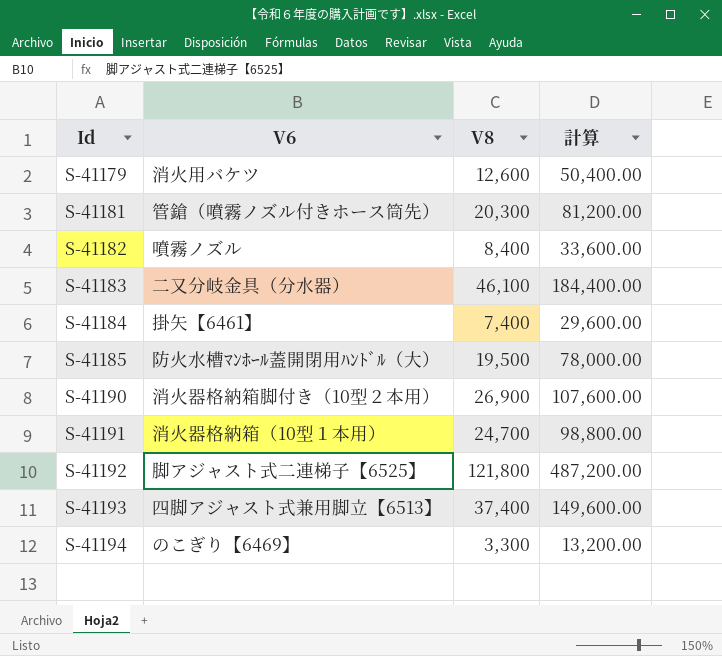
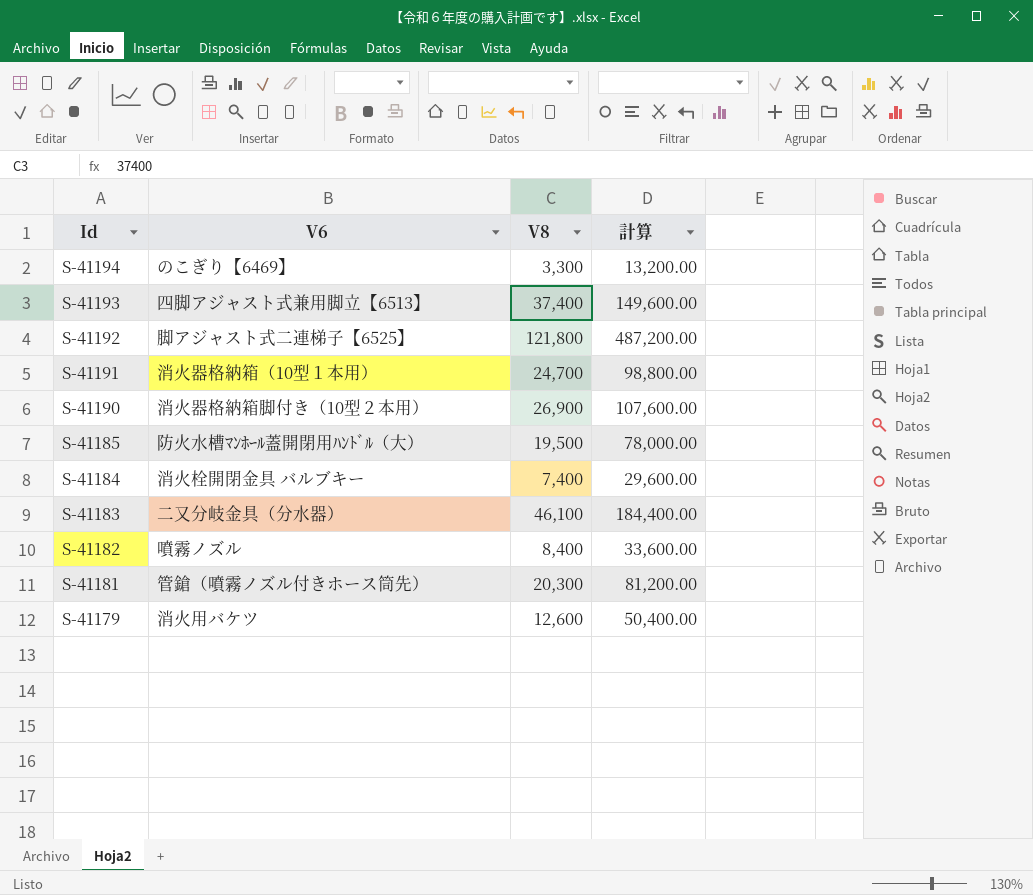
row order: Id ascending -> Id descending
S-41184 | V6: 掛矢【6461】 -> 消火栓開閉金具 バルブキー

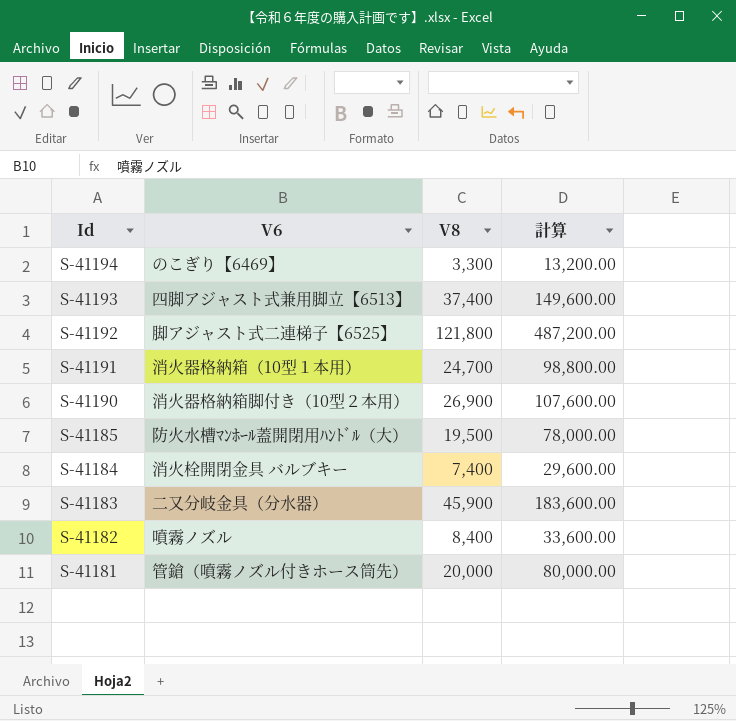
row S-41179: 消火用バケツ | 12,600 | 50,400.00 -> none
S-41183 | V8: 46,100 -> 45,900
S-41183 | 計算: 184,400.00 -> 183,600.00
S-41181 | V8: 20,300 -> 20,000
S-41181 | 計算: 81,200.00 -> 80,000.00

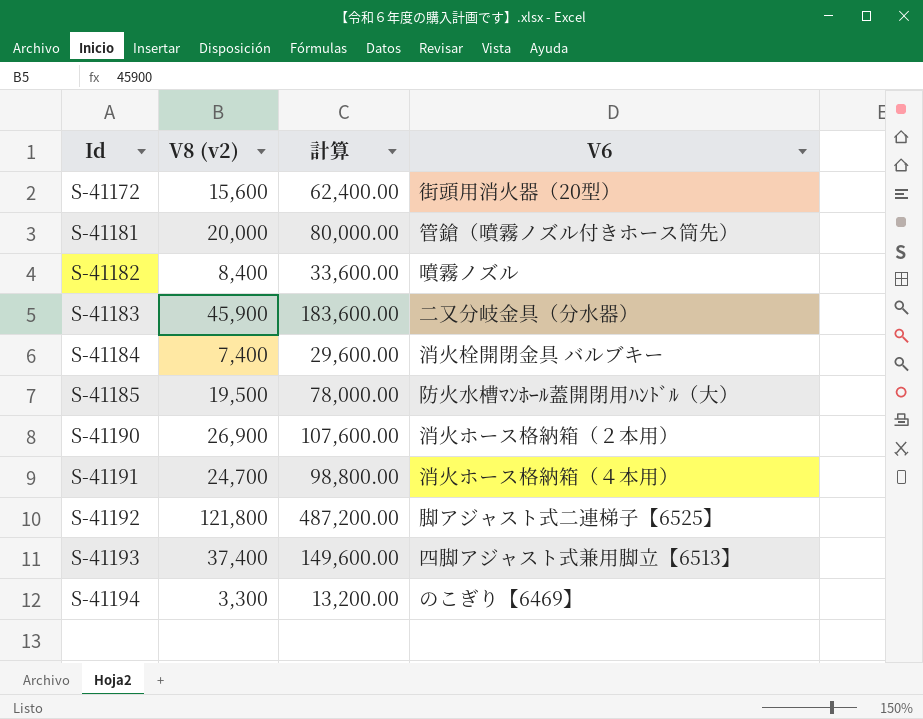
row order: Id descending -> Id ascending
column name: V8 -> V8 (v2)
column V6 | position: 2 -> 4
row S-41172: none -> 15,600 | 62,400.00 | 街頭用消火器（20型）
S-41190 | V6: 消火器格納箱脚付き（10型２本用） -> 消火ホース格納箱（２本用）
S-41191 | V6: 消火器格納箱（10型１本用） -> 消火ホース格納箱（４本用）

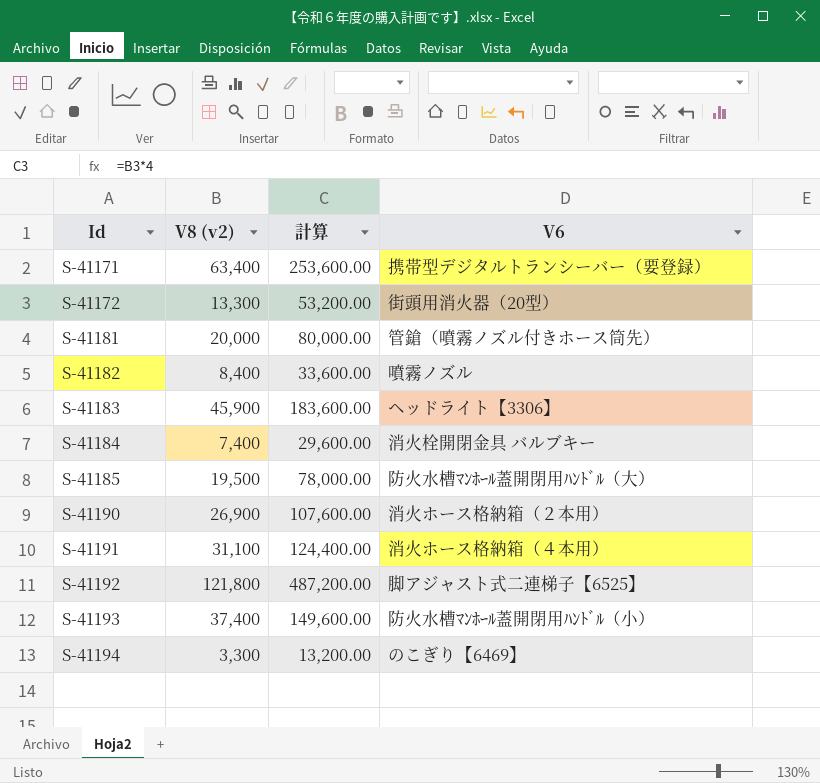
row S-41171: none -> 63,400 | 253,600.00 | 携帯型デジタルトランシーバー（要登録）
S-41172 | V8 (v2): 15,600 -> 13,300
S-41172 | 計算: 62,400.00 -> 53,200.00
S-41183 | V6: 二又分岐金具（分水器） -> ヘッドライト【3306】
S-41191 | V8 (v2): 24,700 -> 31,100
S-41191 | 計算: 98,800.00 -> 124,400.00
S-41193 | V6: 四脚アジャスト式兼用脚立【6513】 -> 防火水槽ﾏﾝﾎｰﾙ蓋開閉用ﾊﾝﾄﾞﾙ（小）

